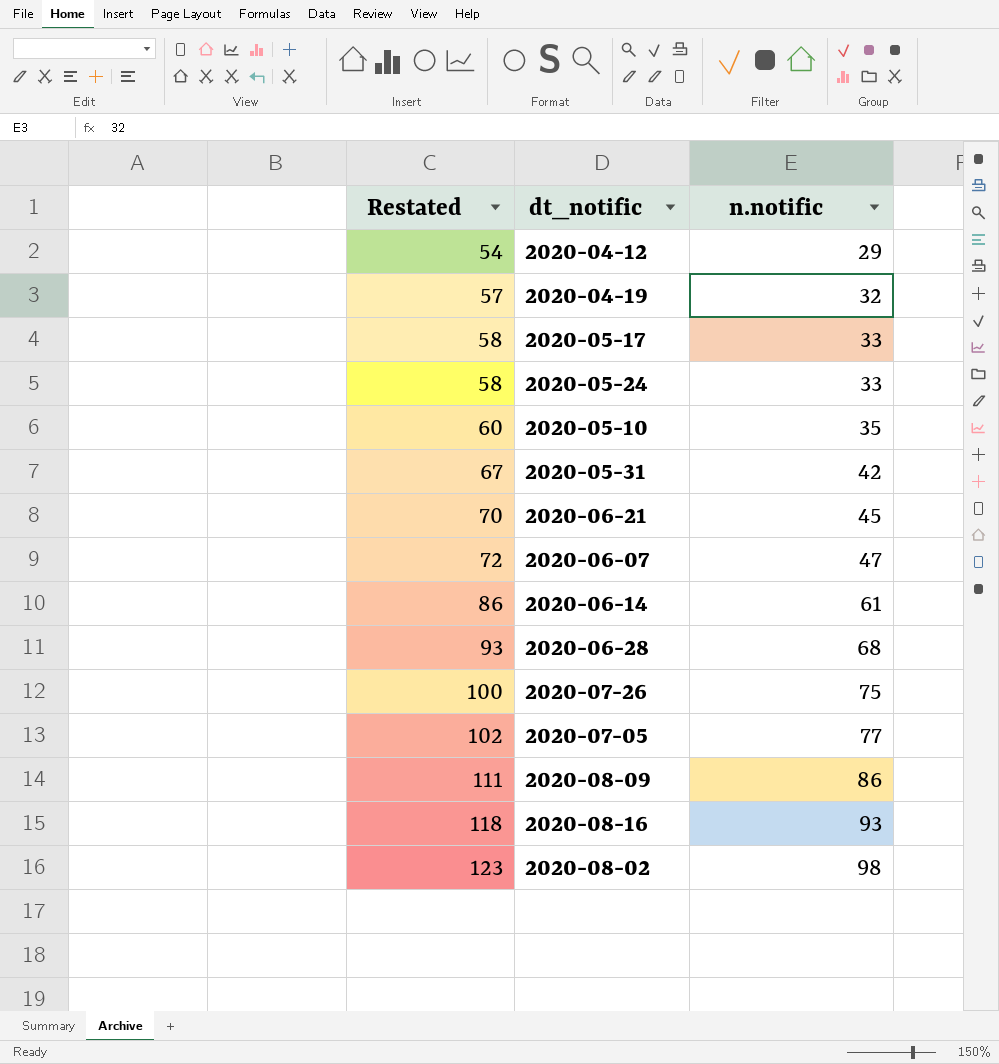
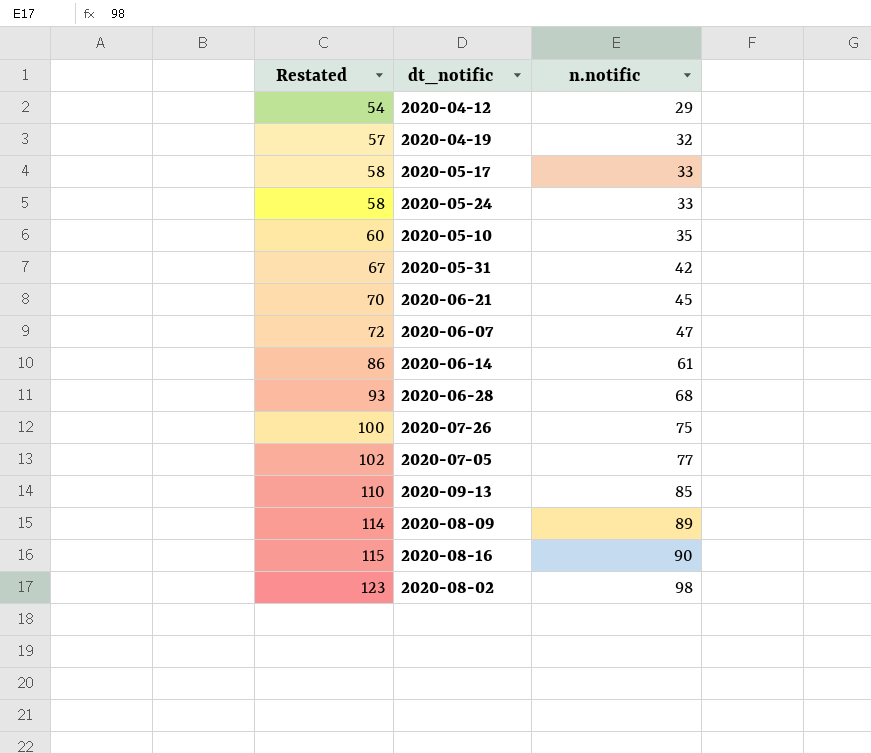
row 2020-09-13: none -> 110 | 85
2020-08-09 | Restated: 111 -> 114
2020-08-09 | n.notific: 86 -> 89
2020-08-16 | Restated: 118 -> 115
2020-08-16 | n.notific: 93 -> 90

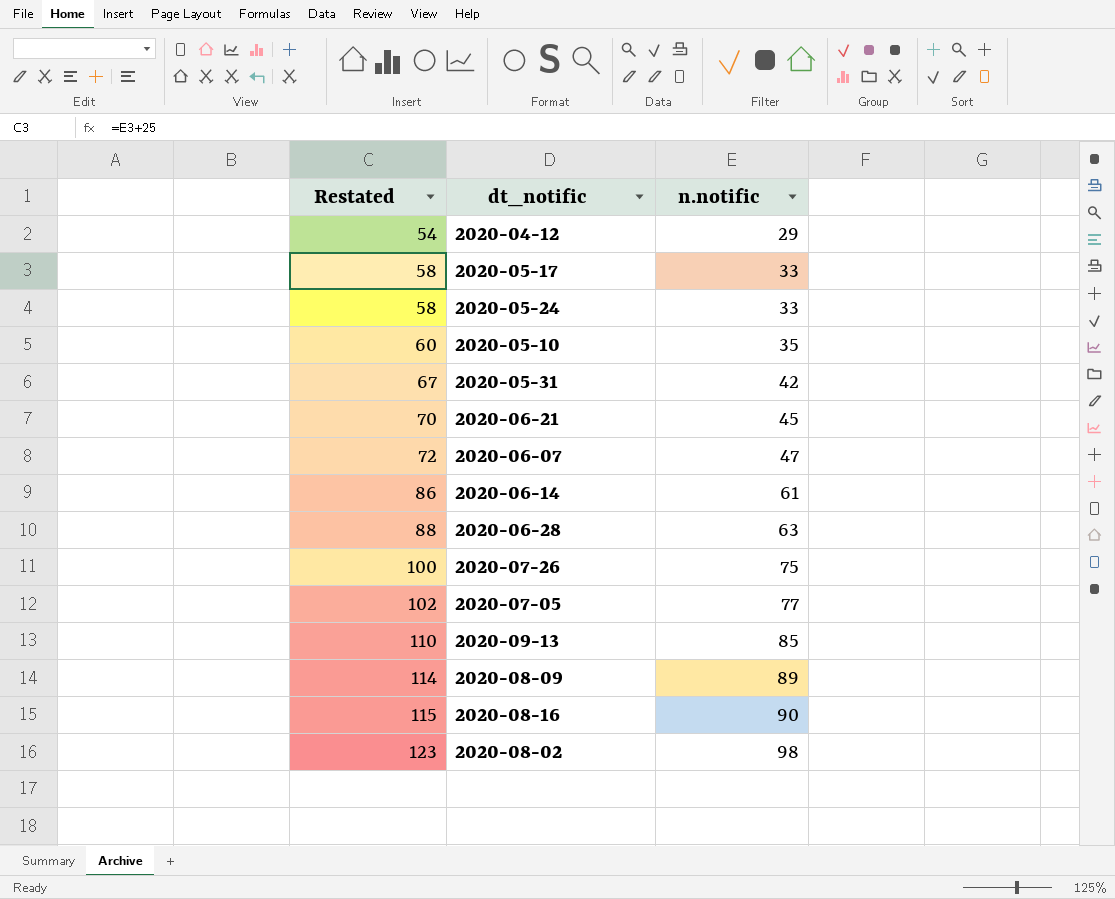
row 2020-04-19: 57 | 32 -> none
2020-06-28 | Restated: 93 -> 88
2020-06-28 | n.notific: 68 -> 63

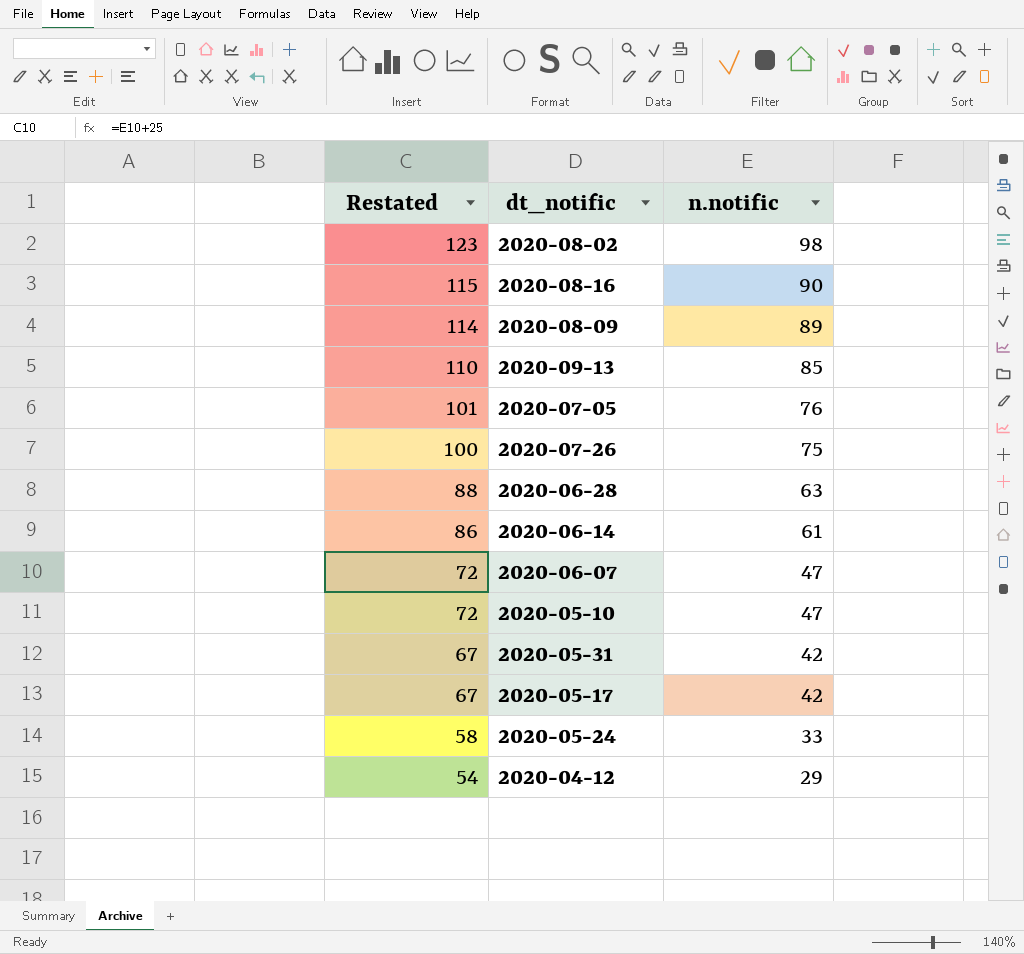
row order: Restated ascending -> Restated descending
row 2020-06-21: 70 | 45 -> none
2020-07-05 | Restated: 102 -> 101
2020-07-05 | n.notific: 77 -> 76
2020-05-10 | Restated: 60 -> 72
2020-05-10 | n.notific: 35 -> 47
2020-05-17 | Restated: 58 -> 67
2020-05-17 | n.notific: 33 -> 42

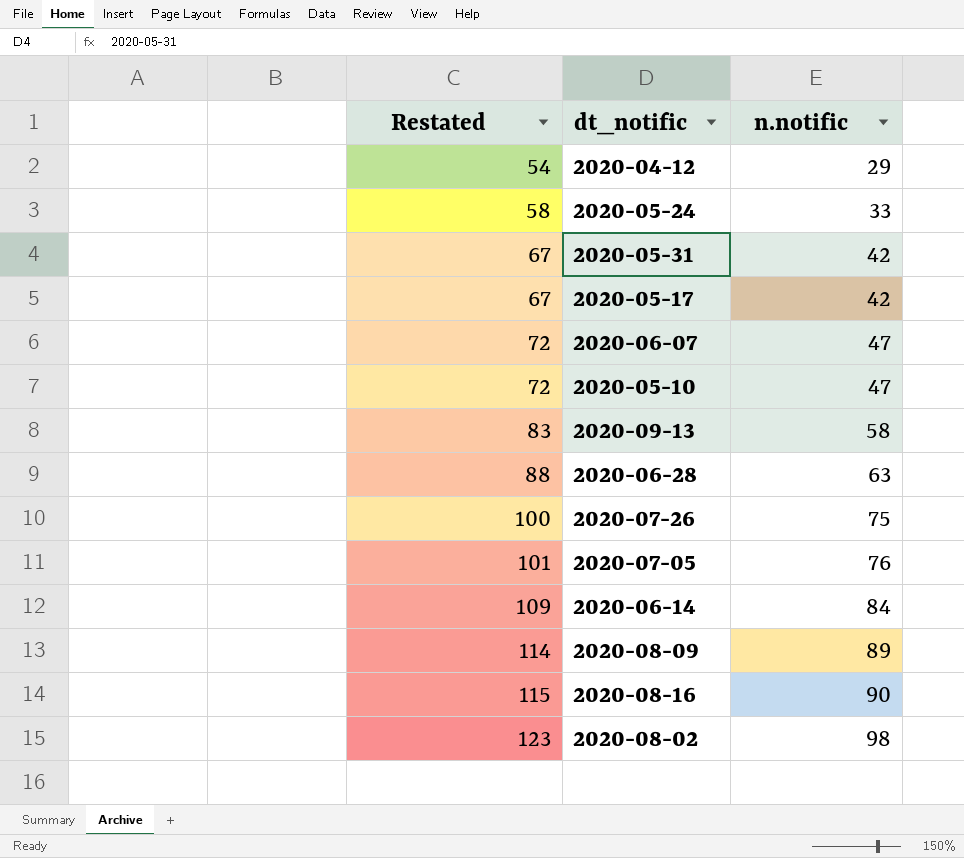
row order: Restated descending -> Restated ascending
2020-09-13 | Restated: 110 -> 83
2020-09-13 | n.notific: 85 -> 58
2020-06-14 | Restated: 86 -> 109
2020-06-14 | n.notific: 61 -> 84

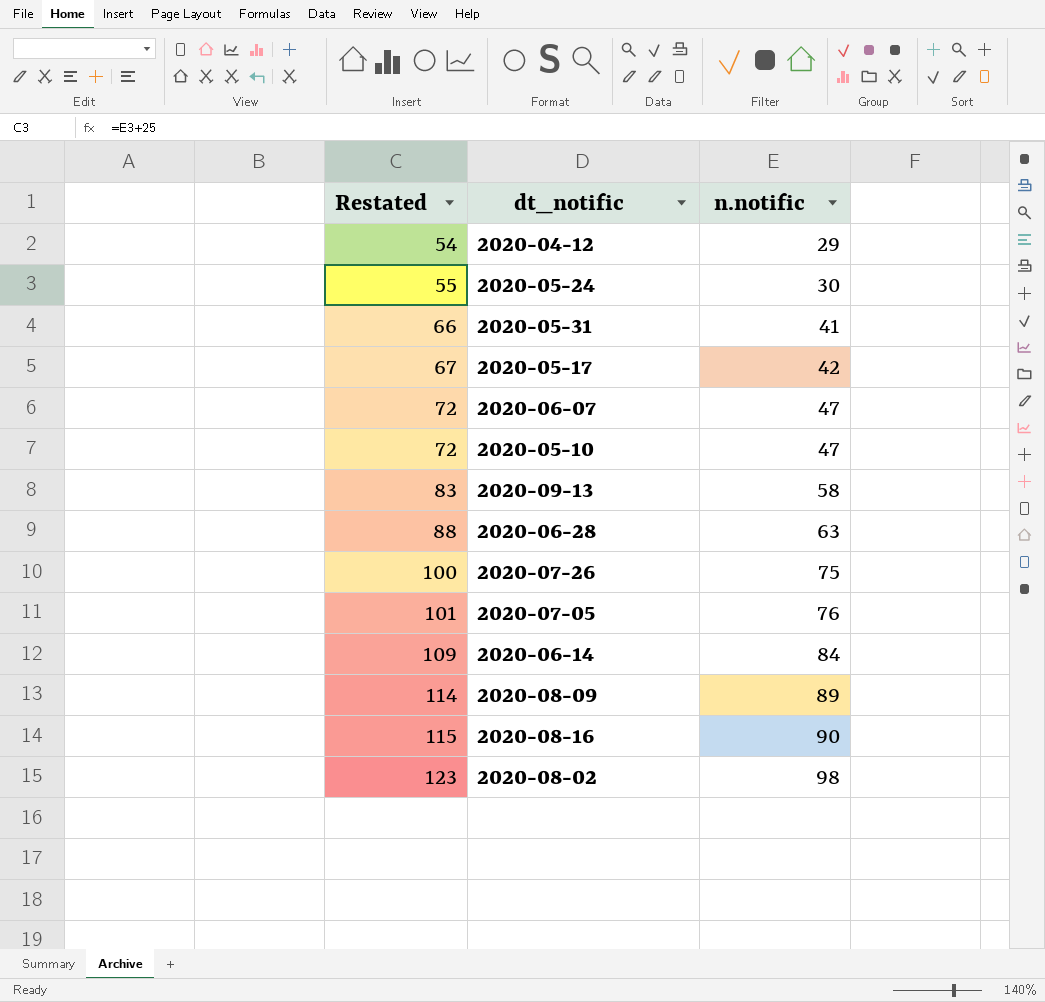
2020-05-24 | Restated: 58 -> 55
2020-05-24 | n.notific: 33 -> 30
2020-05-31 | Restated: 67 -> 66
2020-05-31 | n.notific: 42 -> 41

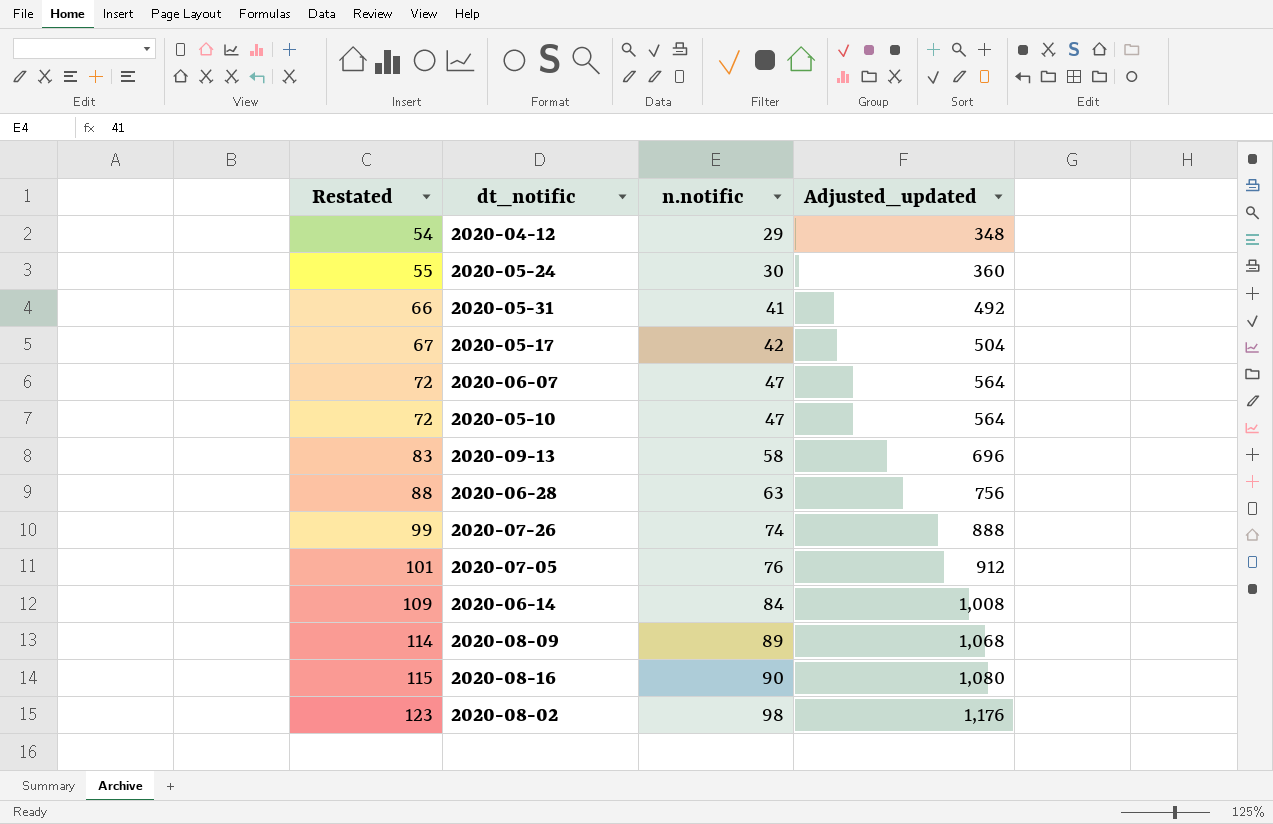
column Adjusted_updated | formula: none -> [n.notific] * 12
2020-07-26 | Restated: 100 -> 99
2020-07-26 | n.notific: 75 -> 74

